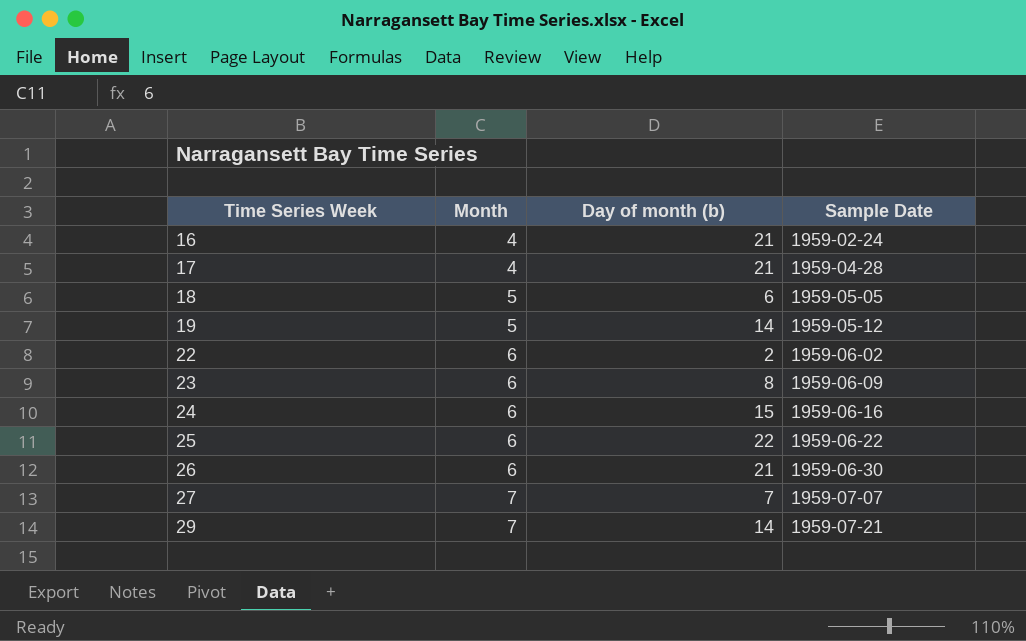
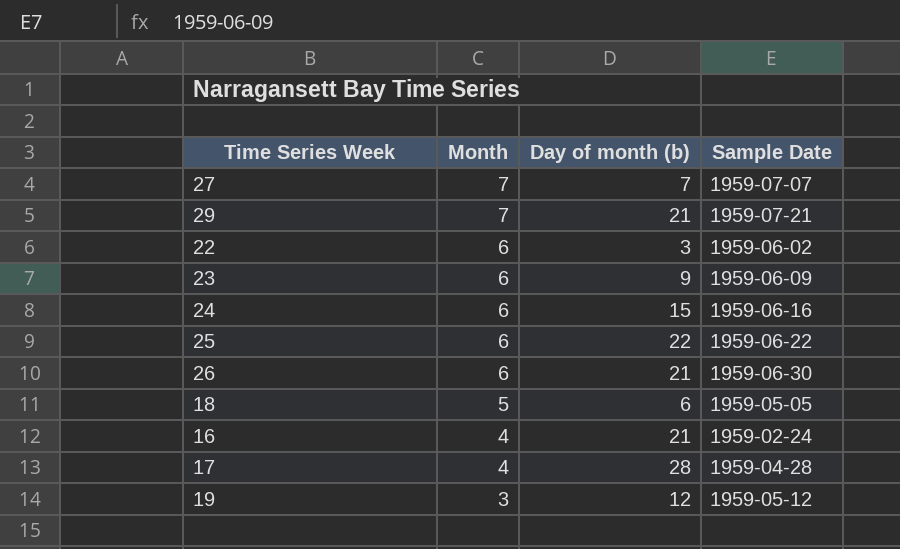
row order: Time Series Week ascending -> Month descending
29 | Day of month (b): 14 -> 21
22 | Day of month (b): 2 -> 3
23 | Day of month (b): 8 -> 9
17 | Day of month (b): 21 -> 28
19 | Month: 5 -> 3
19 | Day of month (b): 14 -> 12

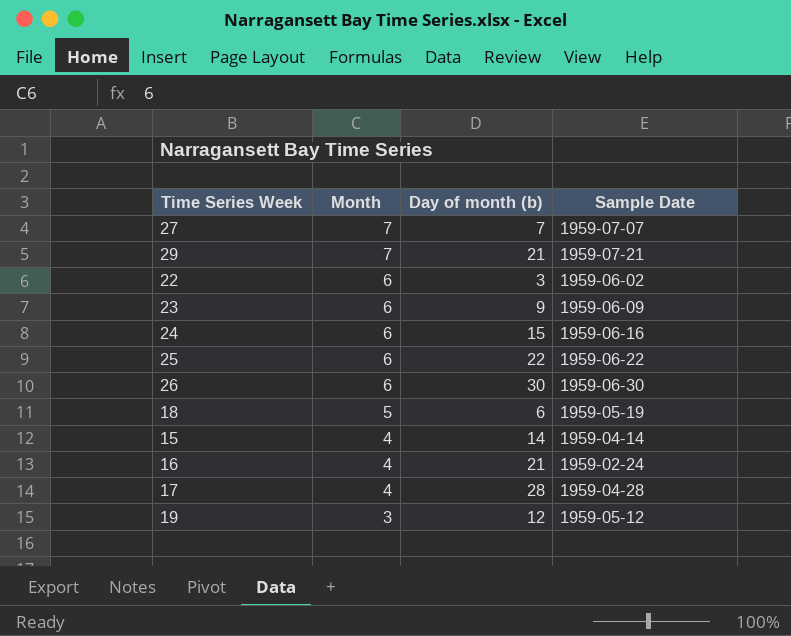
26 | Day of month (b): 21 -> 30
18 | Sample Date: 1959-05-05 -> 1959-05-19
row 15: none -> 4 | 14 | 1959-04-14

